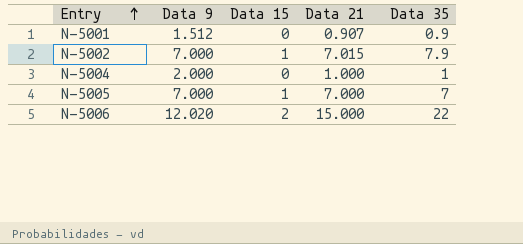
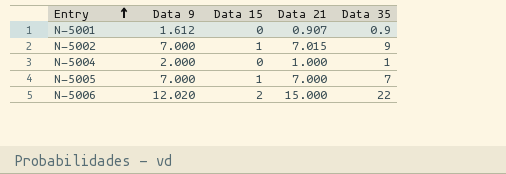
N-5001 | Data 9: 1.512 -> 1.612
N-5002 | Data 35: 7.9 -> 9

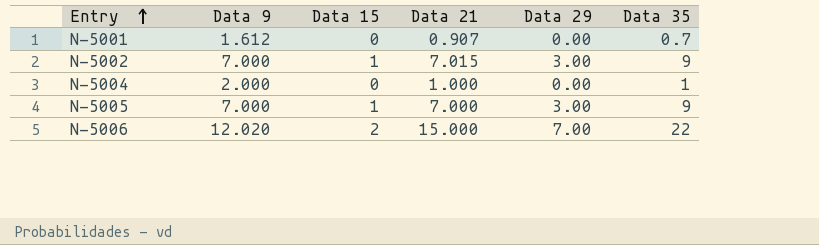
column Data 29 | position: none -> 5
N-5001 | Data 35: 0.9 -> 0.7
N-5005 | Data 35: 7 -> 9

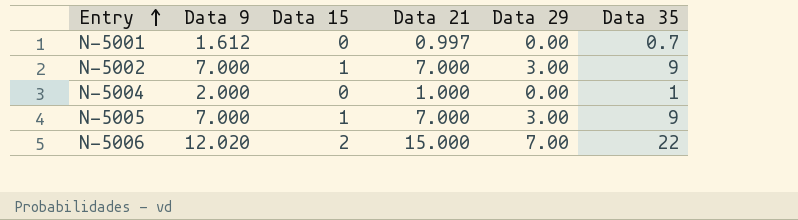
N-5001 | Data 21: 0.907 -> 0.997
N-5002 | Data 21: 7.015 -> 7.000

